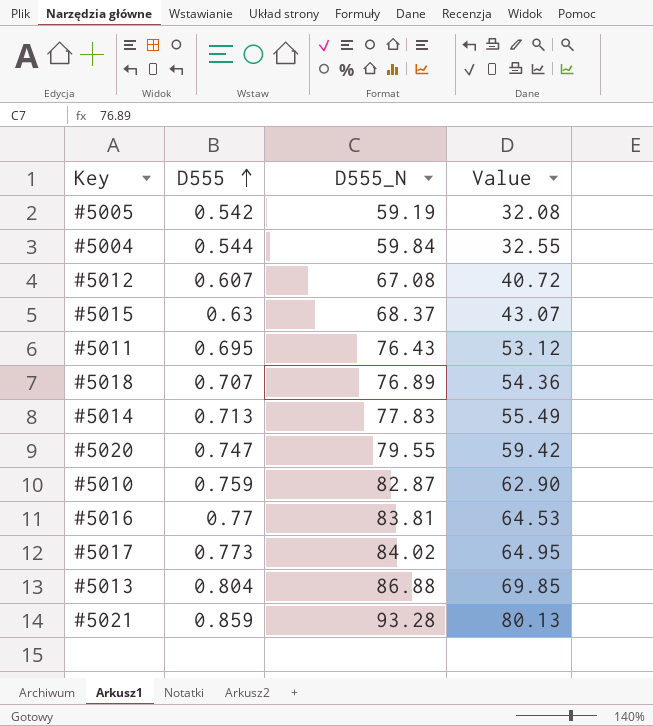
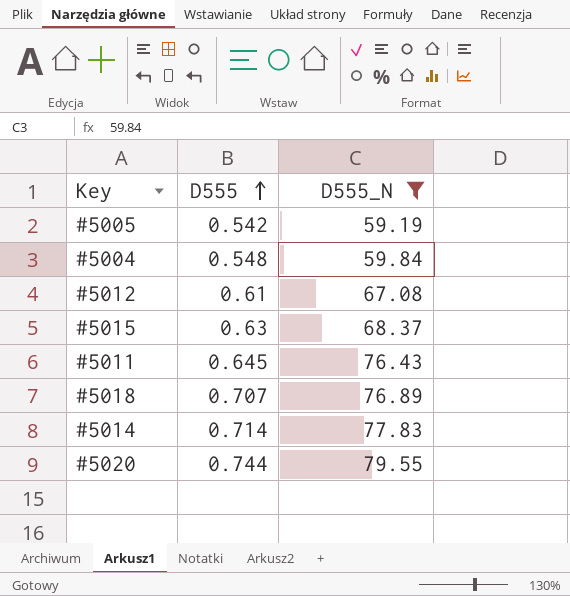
filter: none -> D555_N <= 79.55
column Value | formula: [D555] * [D555_N] -> none
#5004 | D555: 0.544 -> 0.548
#5012 | D555: 0.607 -> 0.61
#5011 | D555: 0.695 -> 0.645
#5014 | D555: 0.713 -> 0.714
#5020 | D555: 0.747 -> 0.744

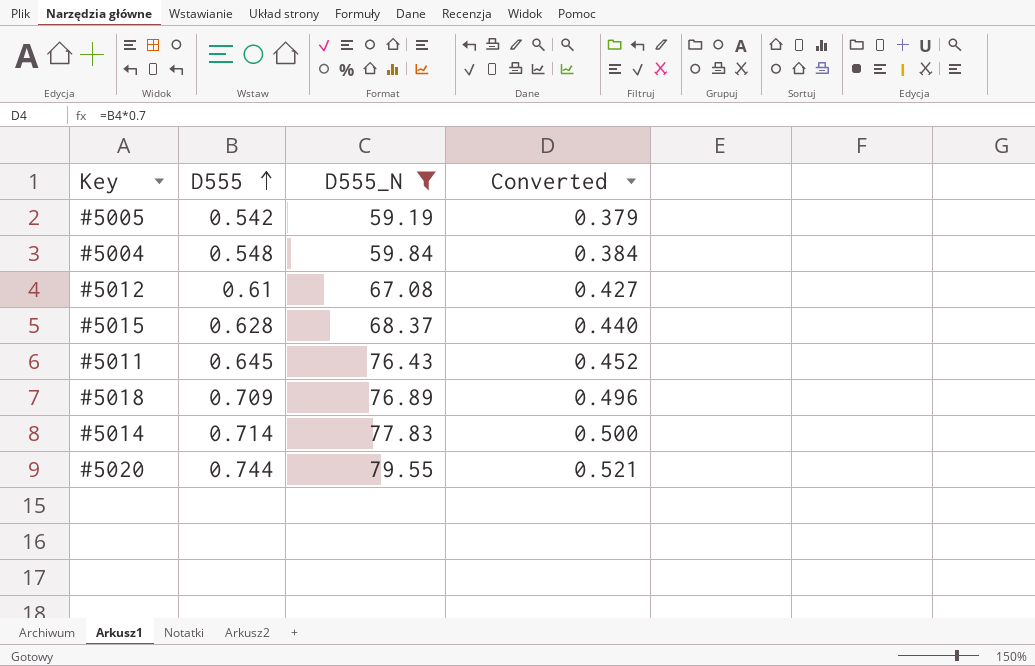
column Converted | formula: none -> [D555] * 0.7
#5015 | D555: 0.63 -> 0.628
#5018 | D555: 0.707 -> 0.709

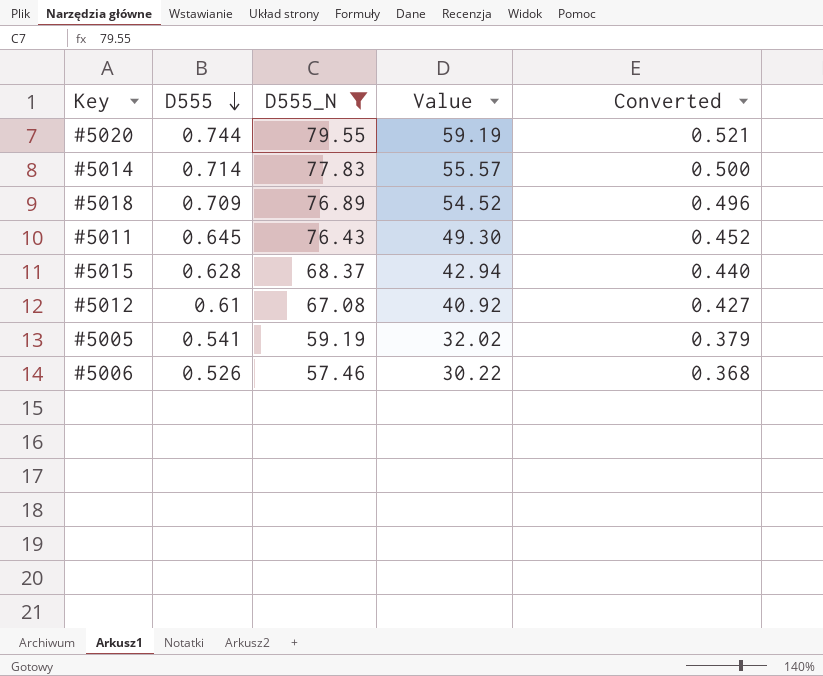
row order: D555 ascending -> D555 descending
column Value | formula: none -> [D555] * [D555_N]
row #5004: 0.548 | 59.84 | 0.384 -> none
#5005 | D555: 0.542 -> 0.541
row #5006: none -> 0.526 | 57.46 | 30.22 | 0.368

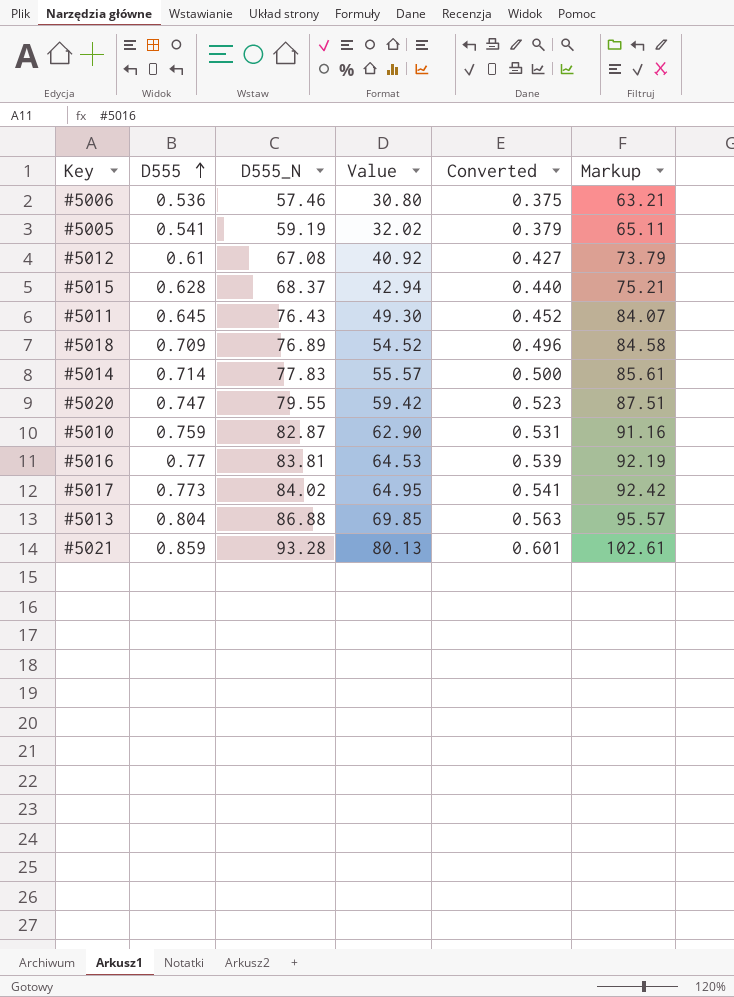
filter: D555_N <= 79.55 -> none
row order: D555 descending -> D555 ascending
column Markup | formula: none -> [D555_N] * 1.1
#5006 | D555: 0.526 -> 0.536
#5006 | Value: 30.22 -> 30.80
#5006 | Converted: 0.368 -> 0.375
#5020 | D555: 0.744 -> 0.747
#5020 | Value: 59.19 -> 59.42
#5020 | Converted: 0.521 -> 0.523

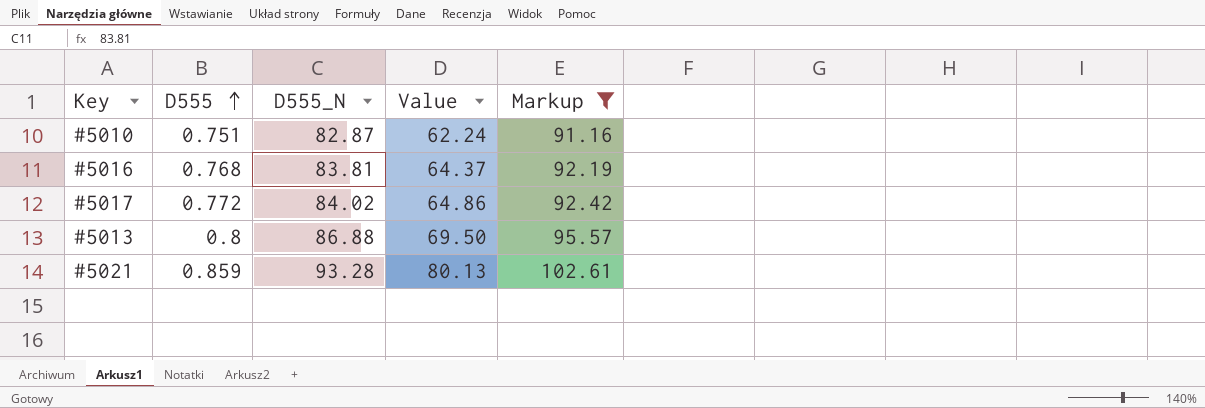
filter: none -> Markup >= 91.16
column Converted | formula: [D555] * 0.7 -> none
#5010 | D555: 0.759 -> 0.751
#5010 | Value: 62.90 -> 62.24
#5016 | D555: 0.77 -> 0.768
#5016 | Value: 64.53 -> 64.37
#5017 | D555: 0.773 -> 0.772
#5017 | Value: 64.95 -> 64.86
#5013 | D555: 0.804 -> 0.8
#5013 | Value: 69.85 -> 69.50

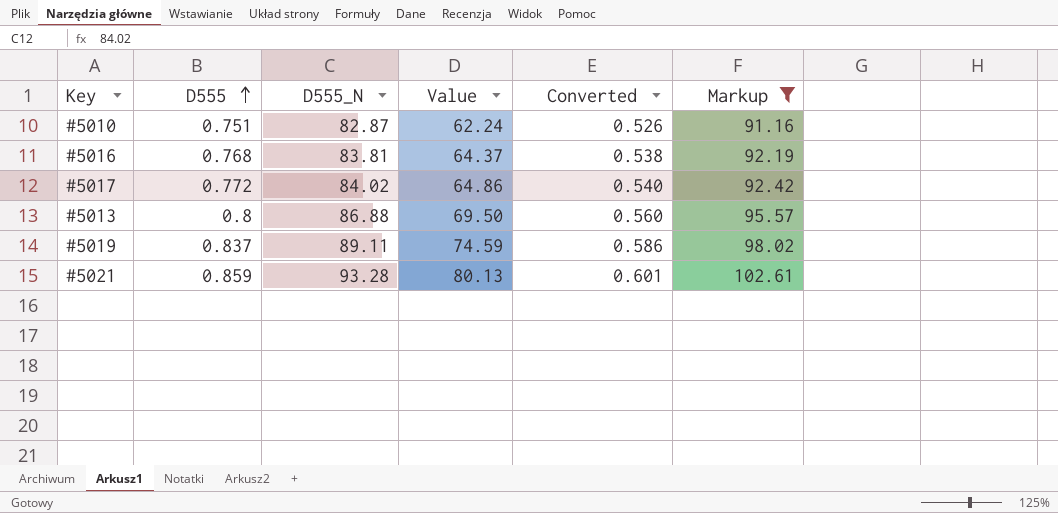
column Converted | formula: none -> [D555] * 0.7
row #5019: none -> 0.837 | 89.11 | 74.59 | 0.586 | 98.02

